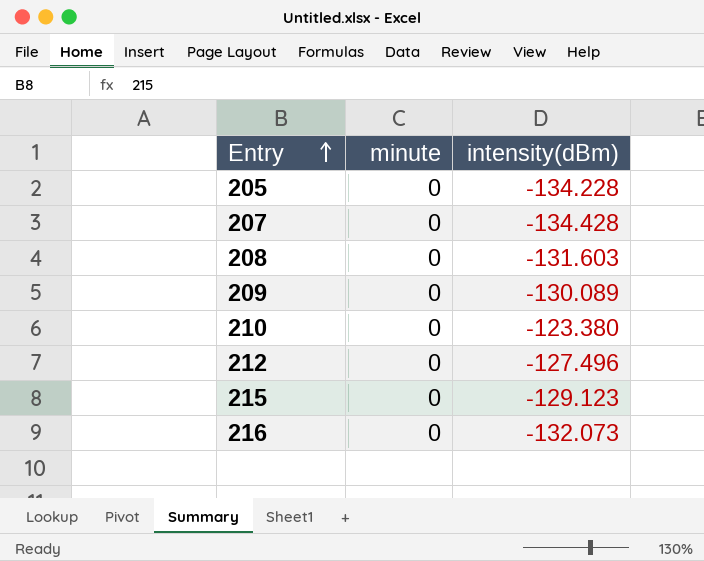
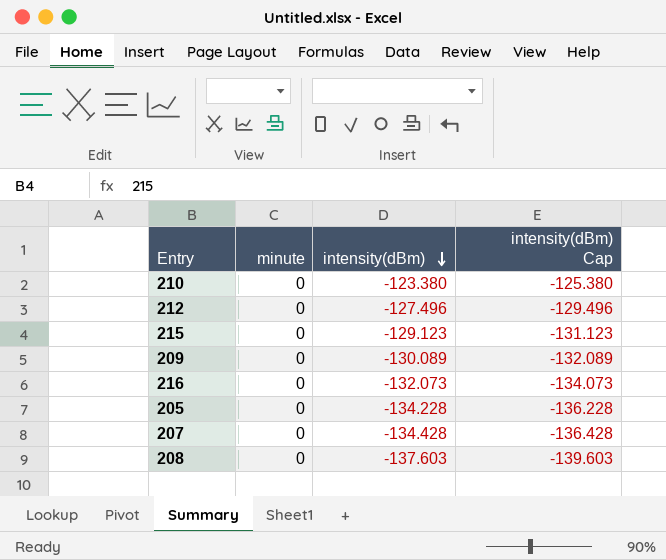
row order: Entry ascending -> intensity(dBm) descending
column intensity(dBm) Cap | formula: none -> [intensity(dBm)] - 2
208 | intensity(dBm): -131.603 -> -137.603

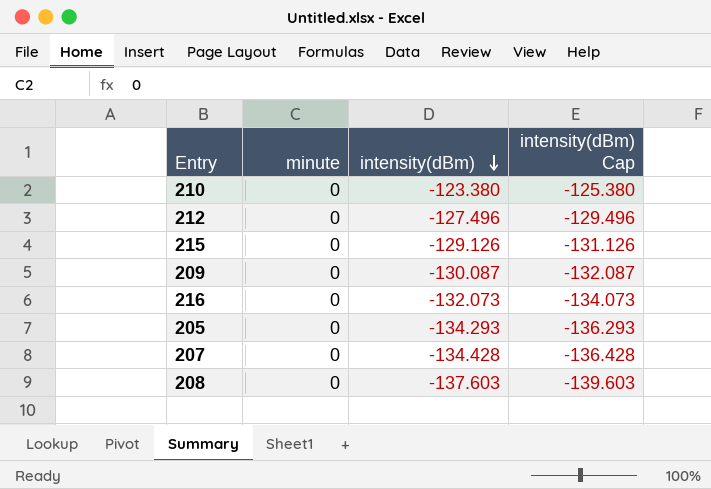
215 | intensity(dBm): -129.123 -> -129.126
215 | intensity(dBm) Cap: -131.123 -> -131.126
209 | intensity(dBm): -130.089 -> -130.087
209 | intensity(dBm) Cap: -132.089 -> -132.087
205 | intensity(dBm): -134.228 -> -134.293
205 | intensity(dBm) Cap: -136.228 -> -136.293

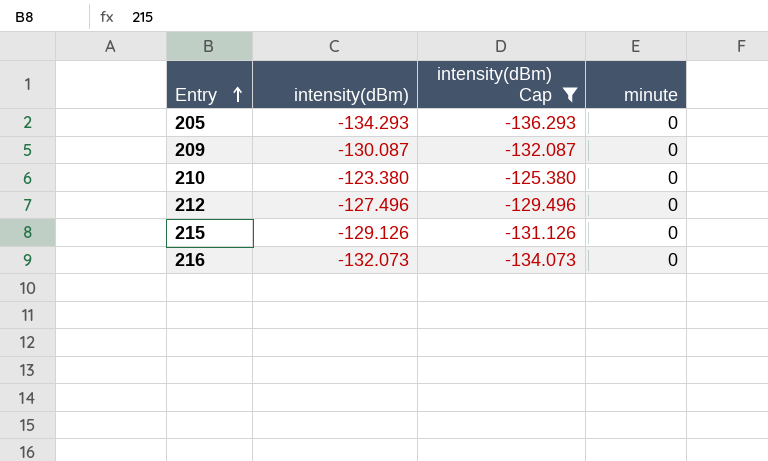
filter: none -> intensity(dBm) Cap >= -136.293
row order: intensity(dBm) descending -> Entry ascending
column minute | position: 2 -> 4

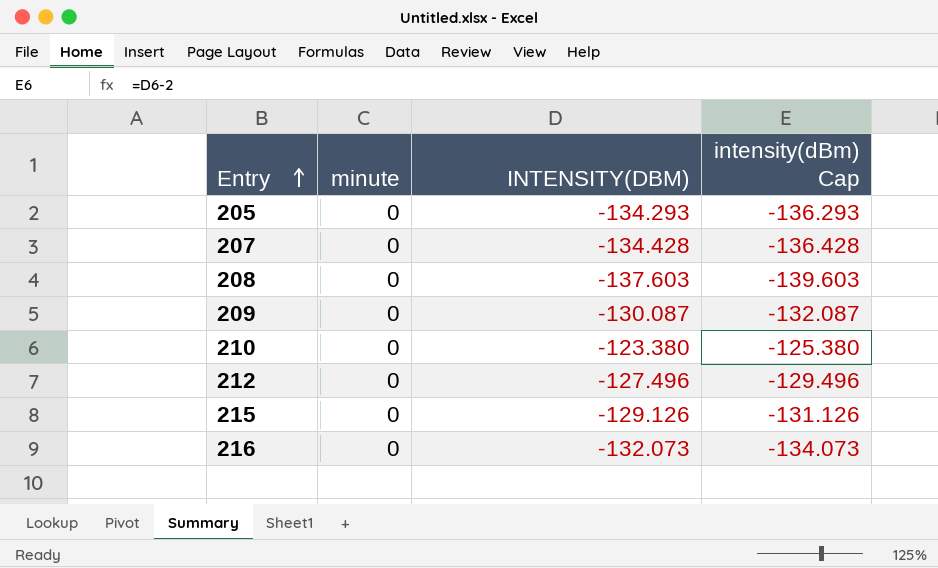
filter: intensity(dBm) Cap >= -136.293 -> none
column minute | position: 4 -> 2
column name: intensity(dBm) -> INTENSITY(DBM)

